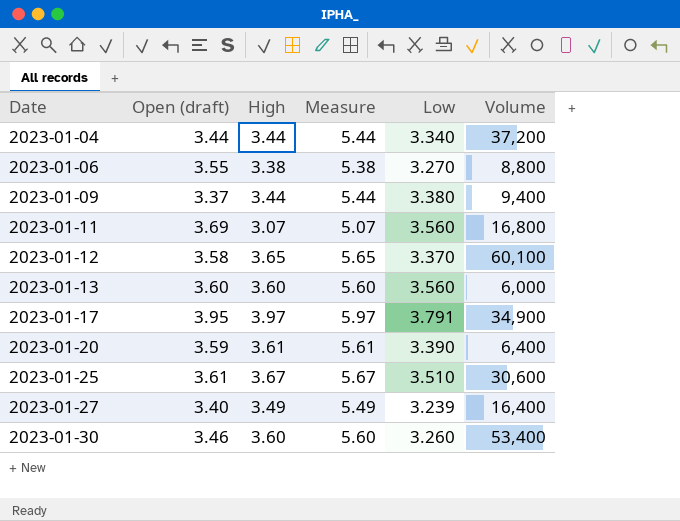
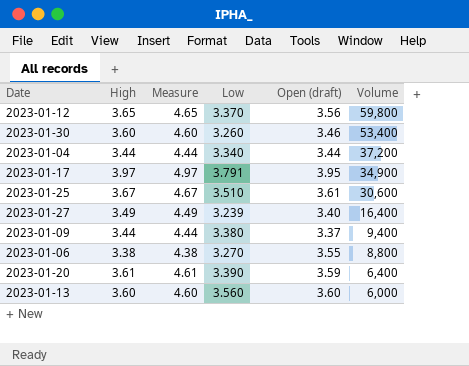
row order: Date ascending -> Volume descending
column Measure | formula: [High] + 2 -> [High] + 1
column Open (draft) | position: 2 -> 5
row 2023-01-11: 3.69 | 3.07 | 5.07 | 3.560 | 16,800 -> none
2023-01-12 | Open (draft): 3.58 -> 3.56
2023-01-12 | Volume: 60,100 -> 59,800

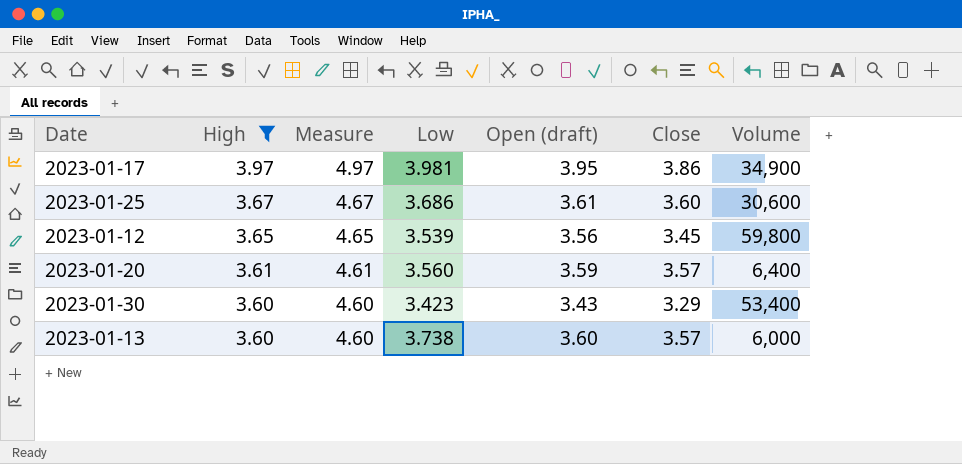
filter: none -> High >= 3.60
row order: Volume descending -> High descending
column Close | position: none -> 6
2023-01-17 | Low: 3.791 -> 3.981
2023-01-25 | Low: 3.510 -> 3.686
2023-01-12 | Low: 3.370 -> 3.539
2023-01-20 | Low: 3.390 -> 3.560
2023-01-30 | Low: 3.260 -> 3.423
2023-01-30 | Open (draft): 3.46 -> 3.43
2023-01-13 | Low: 3.560 -> 3.738

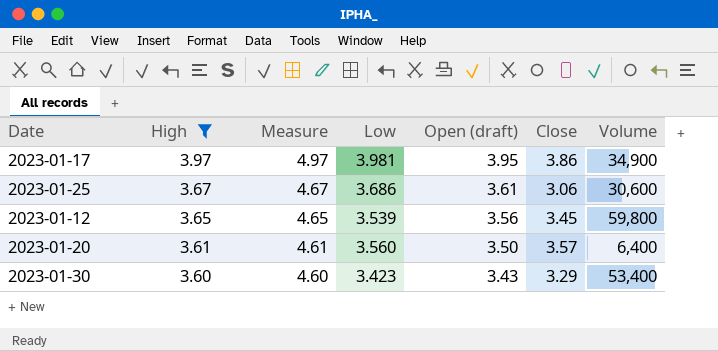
row 2023-01-13: 3.60 | 4.60 | 3.738 | 3.60 | 3.57 | 6,000 -> none
2023-01-25 | Close: 3.60 -> 3.06
2023-01-20 | Open (draft): 3.59 -> 3.50

